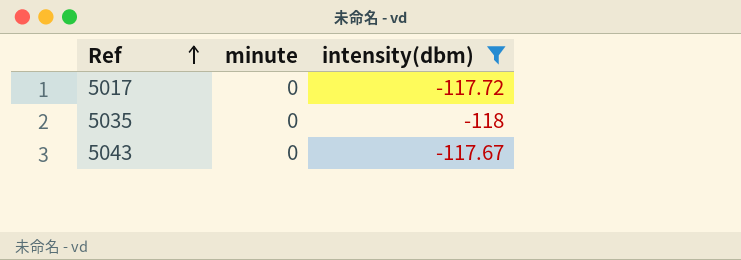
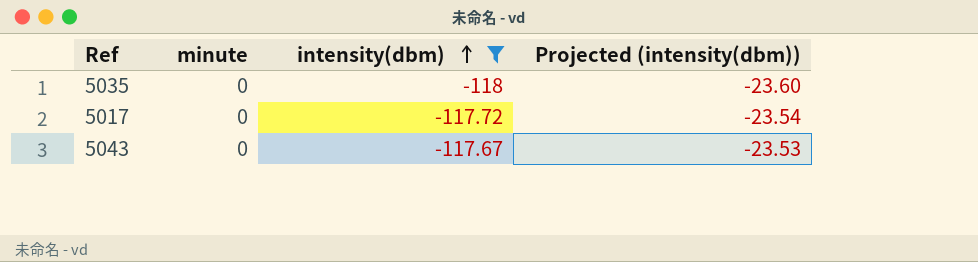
row order: Ref ascending -> intensity(dbm) ascending
column Projected (intensity(dbm)) | formula: none -> [intensity(dbm)] * 0.2

